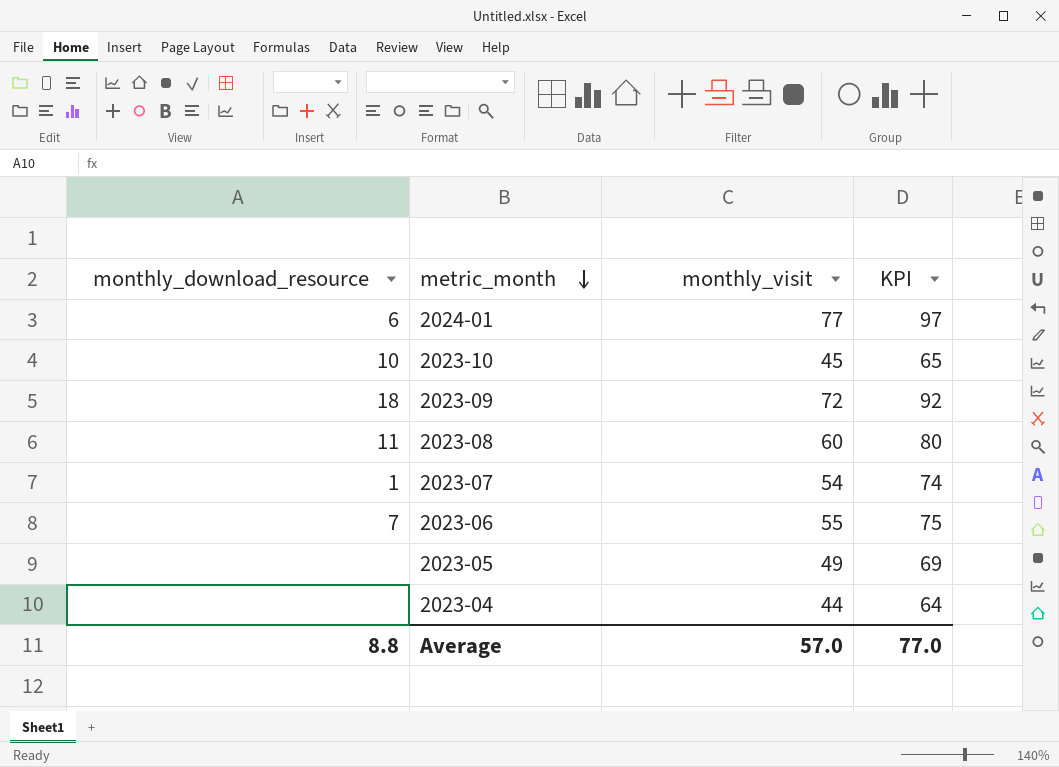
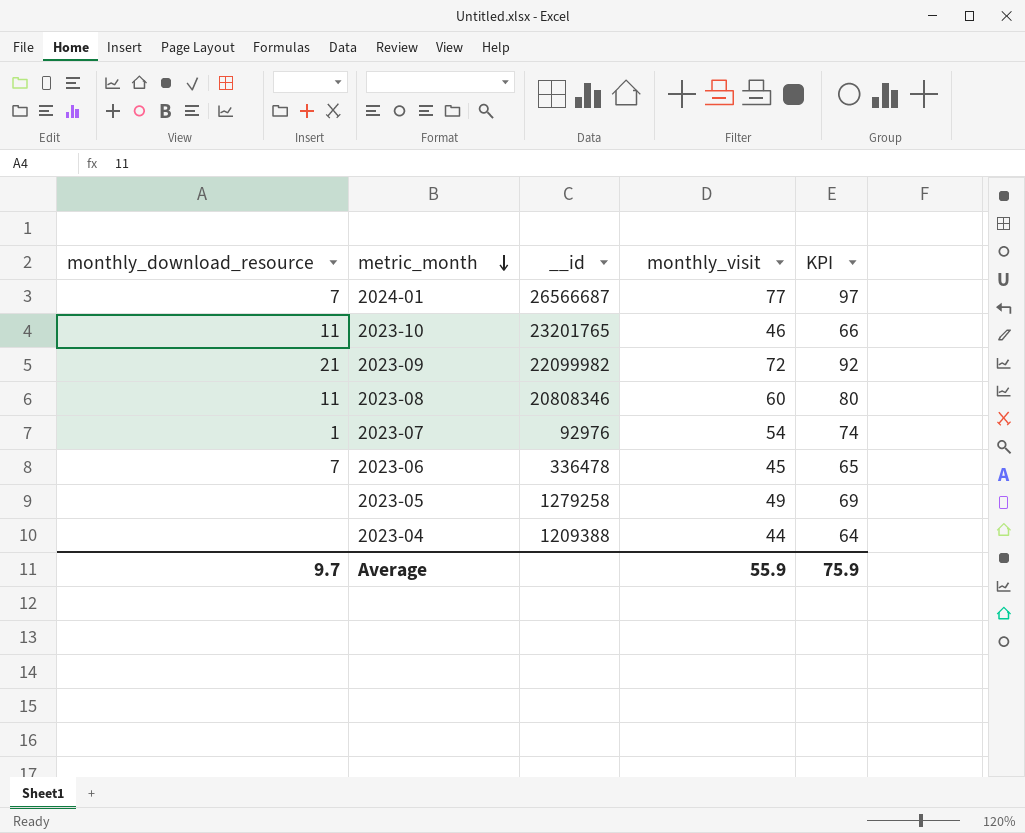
column __id | position: none -> 3
2024-01 | monthly_download_resource: 6 -> 7
2023-10 | monthly_download_resource: 10 -> 11
2023-10 | monthly_visit: 45 -> 46
2023-10 | KPI: 65 -> 66
2023-09 | monthly_download_resource: 18 -> 21
2023-06 | monthly_visit: 55 -> 45
2023-06 | KPI: 75 -> 65
Average | monthly_download_resource: 8.8 -> 9.7
Average | monthly_visit: 57.0 -> 55.9
Average | KPI: 77.0 -> 75.9

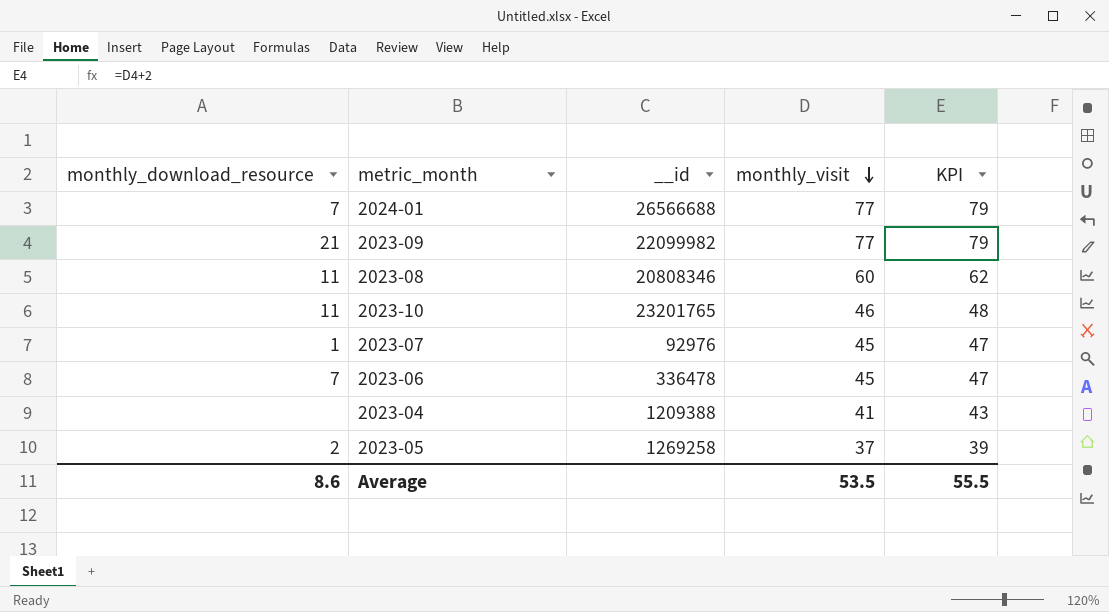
row order: metric_month descending -> monthly_visit descending
column KPI | formula: [monthly_visit] + 20 -> [monthly_visit] + 2
2024-01 | __id: 26566687 -> 26566688
2023-09 | monthly_visit: 72 -> 77
2023-07 | monthly_visit: 54 -> 45
2023-04 | monthly_visit: 44 -> 41
2023-05 | monthly_download_resource: none -> 2
2023-05 | __id: 1279258 -> 1269258
2023-05 | monthly_visit: 49 -> 37
Average | monthly_download_resource: 9.7 -> 8.6
Average | monthly_visit: 55.9 -> 53.5
Average | KPI: 75.9 -> 55.5

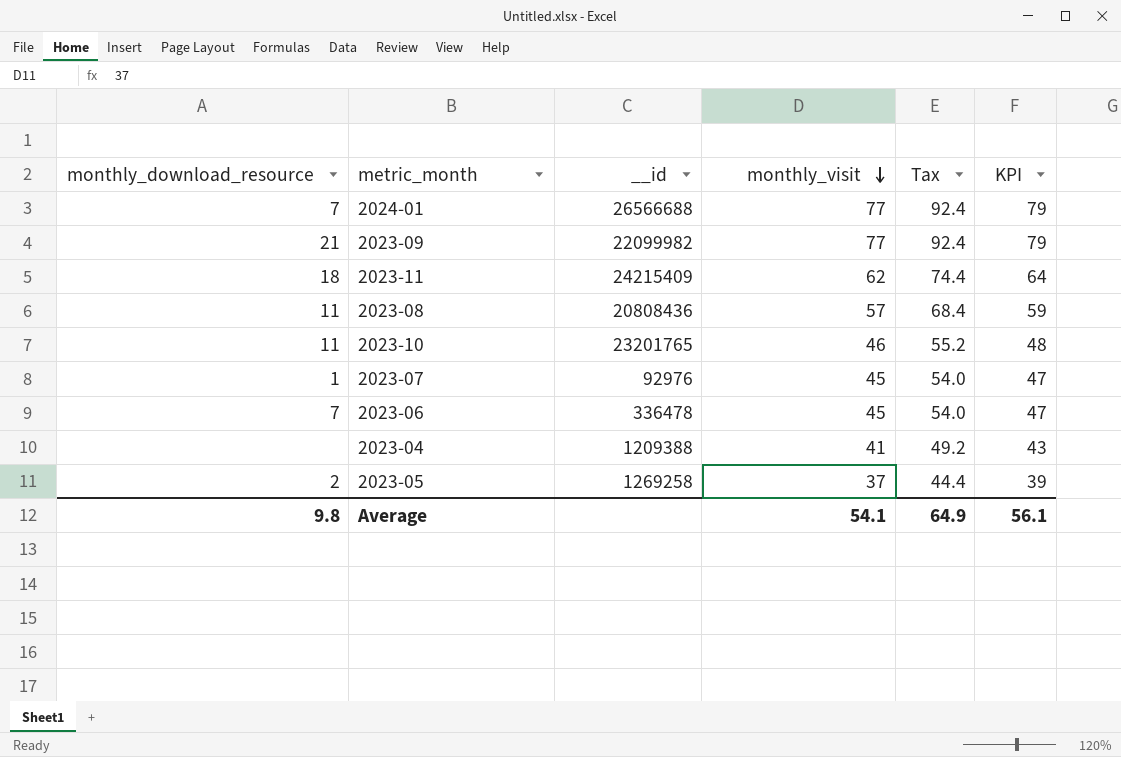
column Tax | formula: none -> [monthly_visit] * 1.2
row 2023-11: none -> 18 | 24215409 | 62 | 74.4 | 64
2023-08 | __id: 20808346 -> 20808436
2023-08 | monthly_visit: 60 -> 57
2023-08 | KPI: 62 -> 59
Average | monthly_download_resource: 8.6 -> 9.8
Average | monthly_visit: 53.5 -> 54.1
Average | KPI: 55.5 -> 56.1

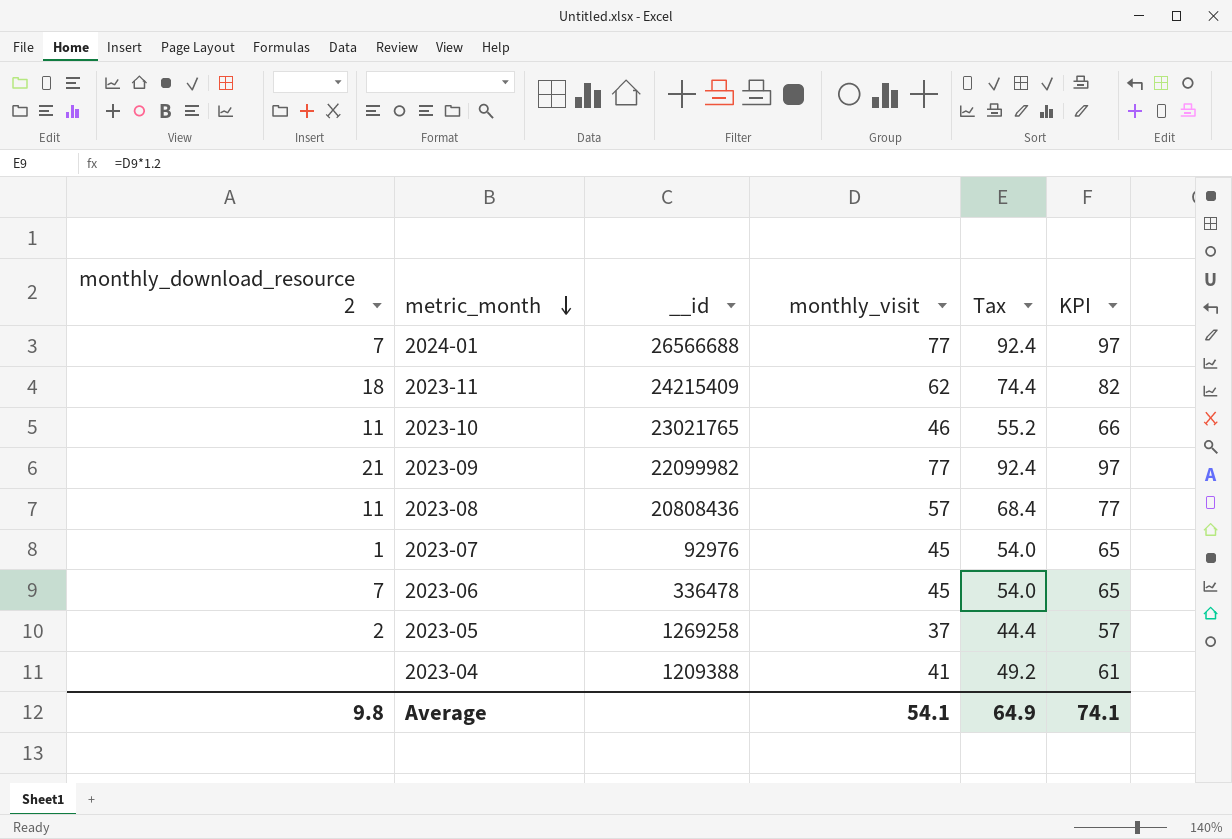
row order: monthly_visit descending -> metric_month descending
column name: monthly_download_resource -> monthly_download_resource 2
column KPI | formula: [monthly_visit] + 2 -> [monthly_visit] + 20
2023-10 | __id: 23201765 -> 23021765
Average | KPI: 56.1 -> 74.1

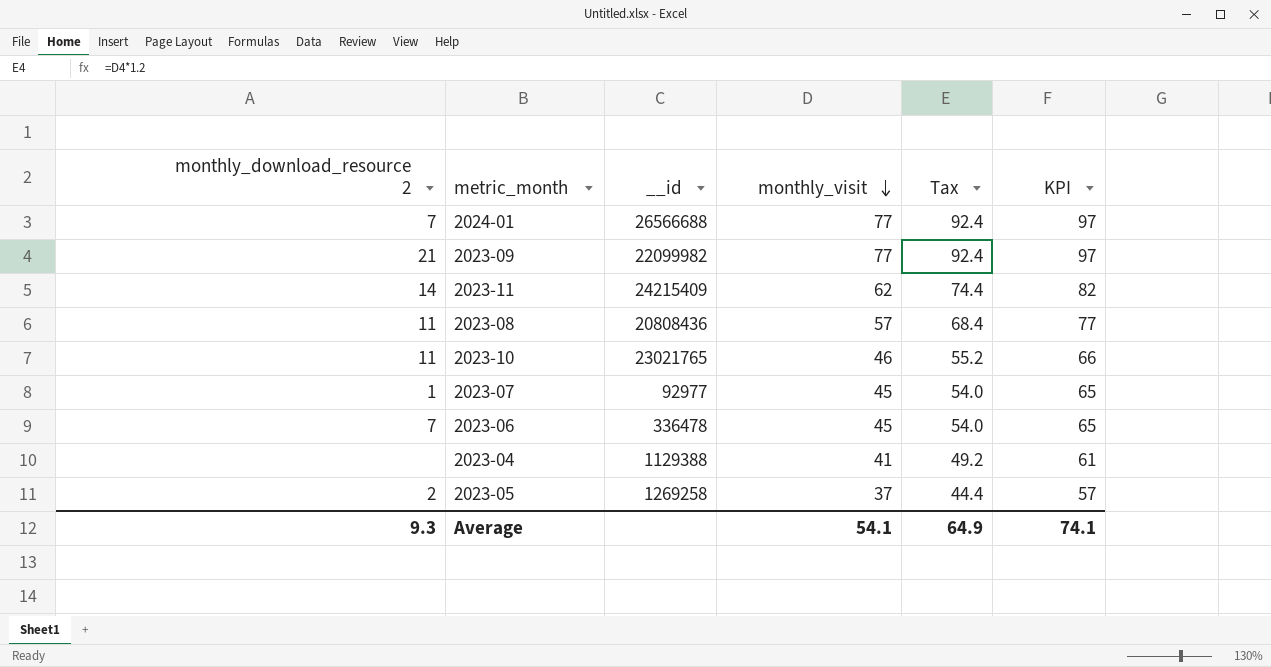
row order: metric_month descending -> monthly_visit descending
2023-11 | monthly_download_resource 2: 18 -> 14
2023-07 | __id: 92976 -> 92977
2023-04 | __id: 1209388 -> 1129388
Average | monthly_download_resource 2: 9.8 -> 9.3

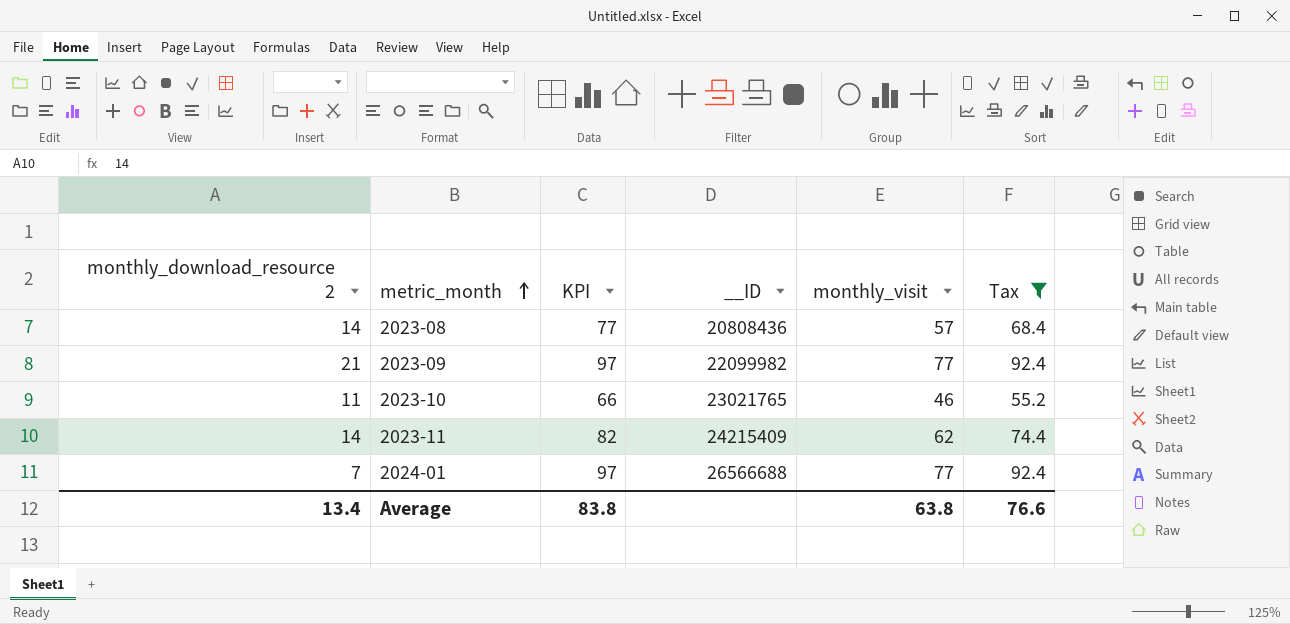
filter: none -> Tax >= 55.2
row order: monthly_visit descending -> metric_month ascending
column KPI | position: 6 -> 3
column name: __id -> __ID
2023-08 | monthly_download_resource 2: 11 -> 14
Average | monthly_download_resource 2: 9.3 -> 13.4
Average | KPI: 74.1 -> 83.8
Average | monthly_visit: 54.1 -> 63.8
Average | Tax: 64.9 -> 76.6

